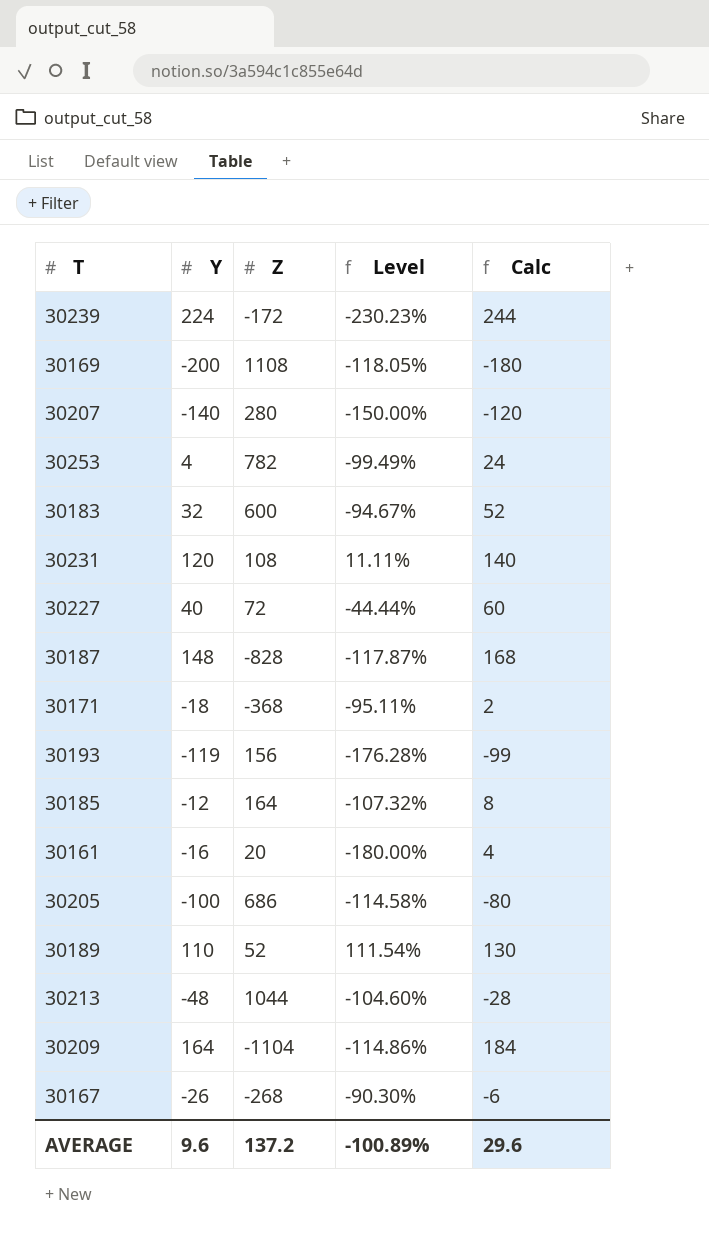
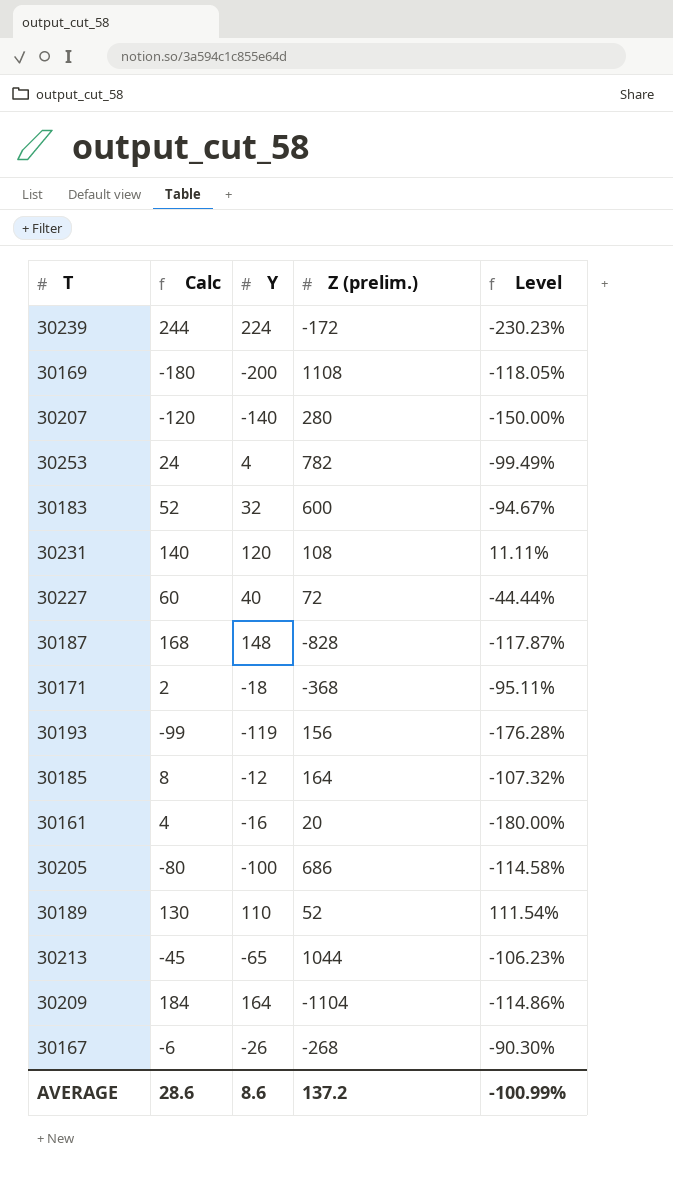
column Calc | position: 5 -> 2
column name: Z -> Z (prelim.)
30213 | Calc: -28 -> -45
30213 | Y: -48 -> -65
30213 | Level: -104.60% -> -106.23%
AVERAGE | Calc: 29.6 -> 28.6
AVERAGE | Y: 9.6 -> 8.6
AVERAGE | Level: -100.89% -> -100.99%

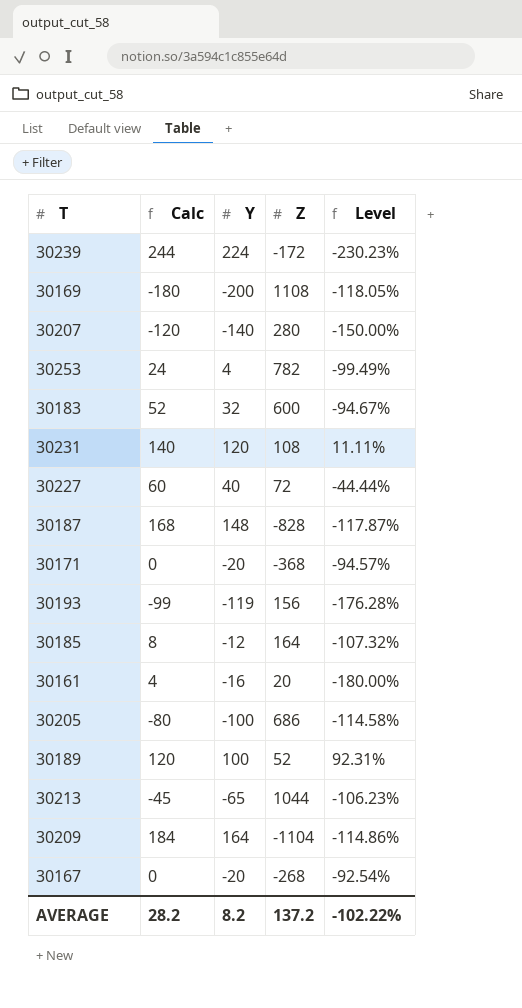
column name: Z (prelim.) -> Z
30171 | Calc: 2 -> 0
30171 | Y: -18 -> -20
30171 | Level: -95.11% -> -94.57%
30189 | Calc: 130 -> 120
30189 | Y: 110 -> 100
30189 | Level: 111.54% -> 92.31%
30167 | Calc: -6 -> 0
30167 | Y: -26 -> -20
30167 | Level: -90.30% -> -92.54%
AVERAGE | Calc: 28.6 -> 28.2
AVERAGE | Y: 8.6 -> 8.2
AVERAGE | Level: -100.99% -> -102.22%

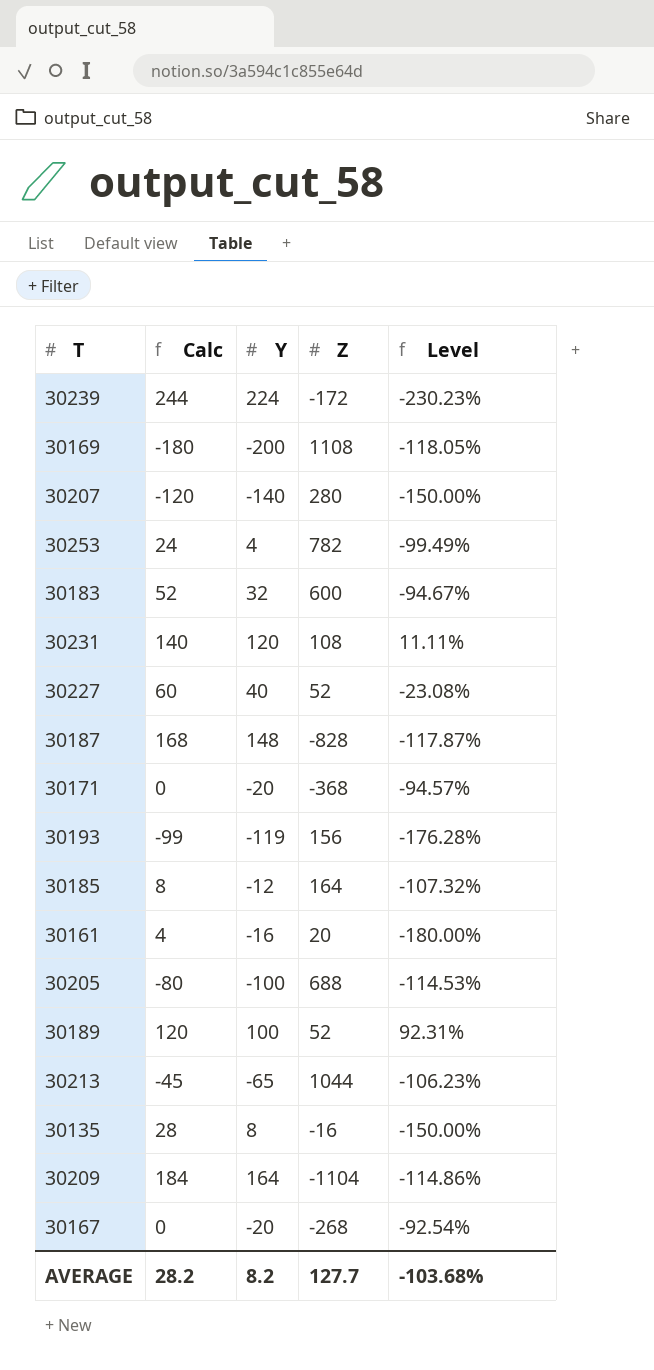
30227 | Z: 72 -> 52
30227 | Level: -44.44% -> -23.08%
30205 | Z: 686 -> 688
30205 | Level: -114.58% -> -114.53%
row 30135: none -> 28 | 8 | -16 | -150.00%
AVERAGE | Z: 137.2 -> 127.7
AVERAGE | Level: -102.22% -> -103.68%

